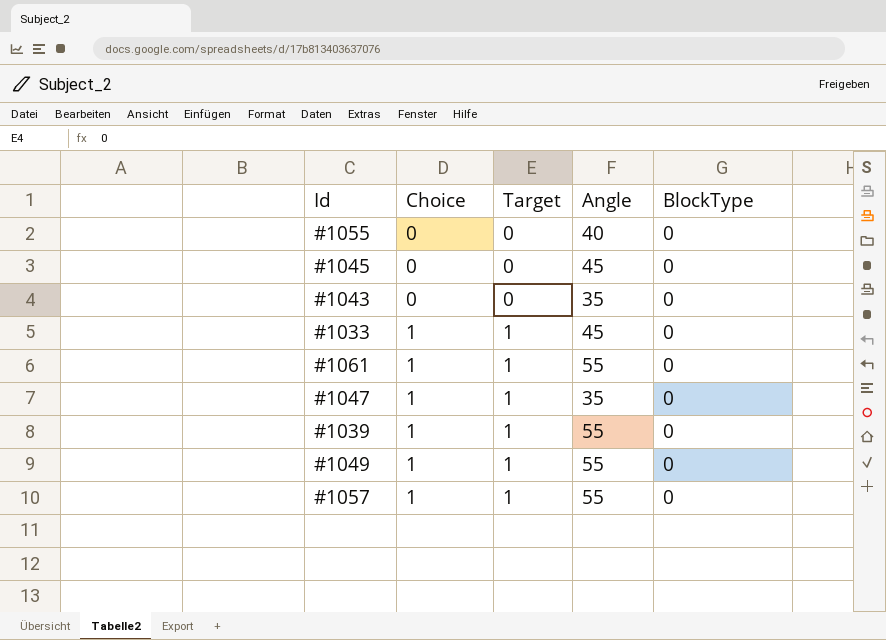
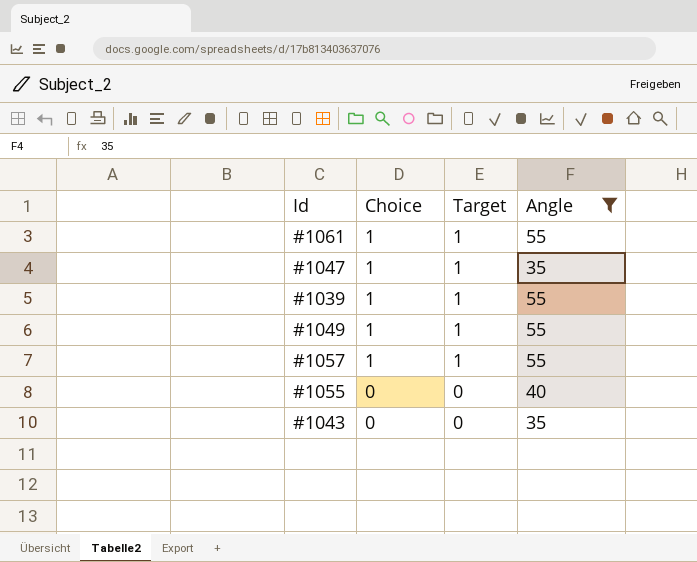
filter: none -> Angle != 45
row order: Choice ascending -> Choice descending
column BlockType | position: 5 -> none

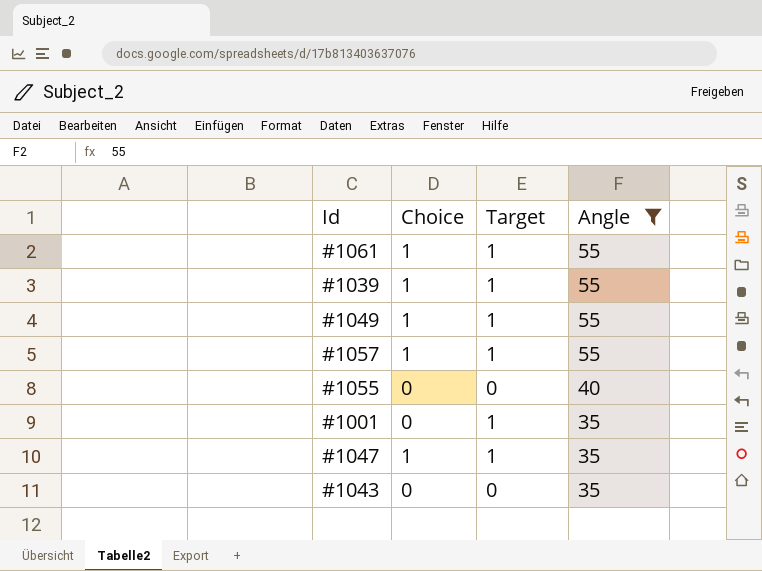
row order: Choice descending -> Angle descending
row #1001: none -> 0 | 1 | 35

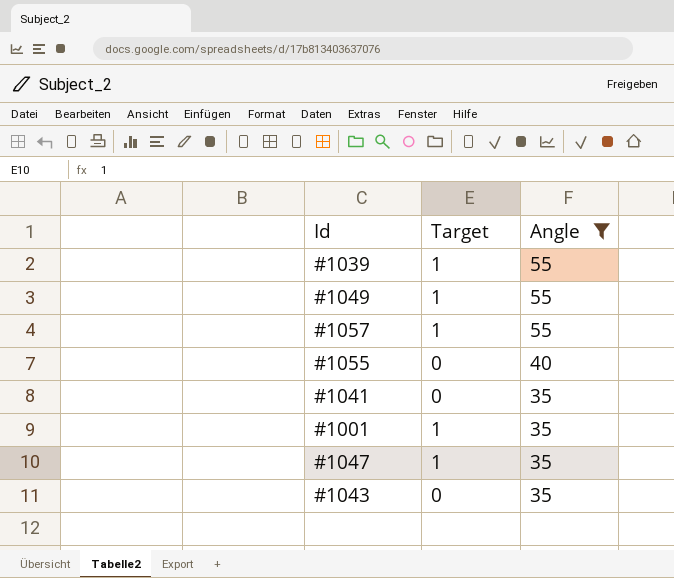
column Choice | position: 2 -> none
row #1061: 1 | 1 | 55 -> none
row #1041: none -> 0 | 35

